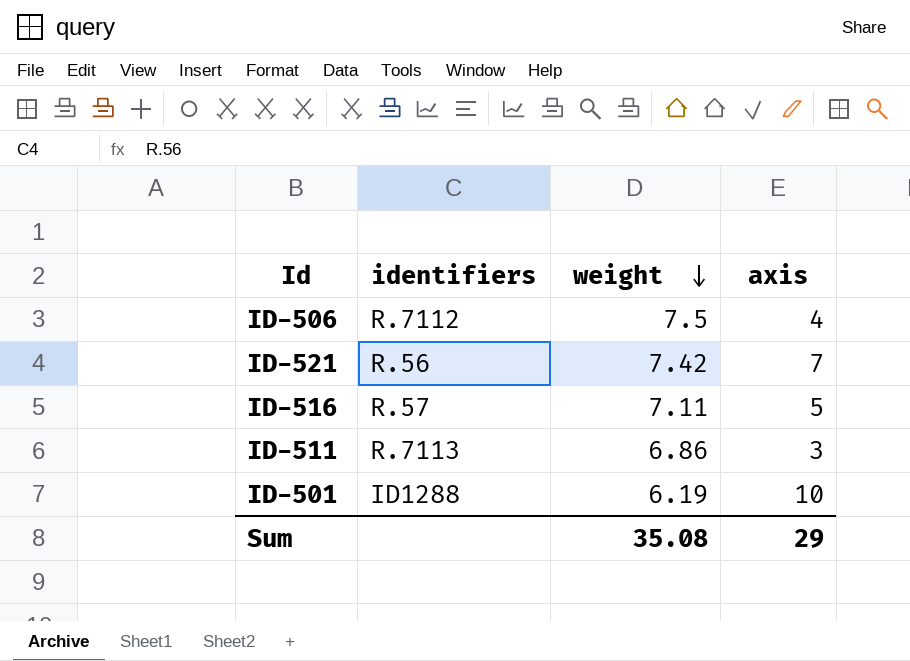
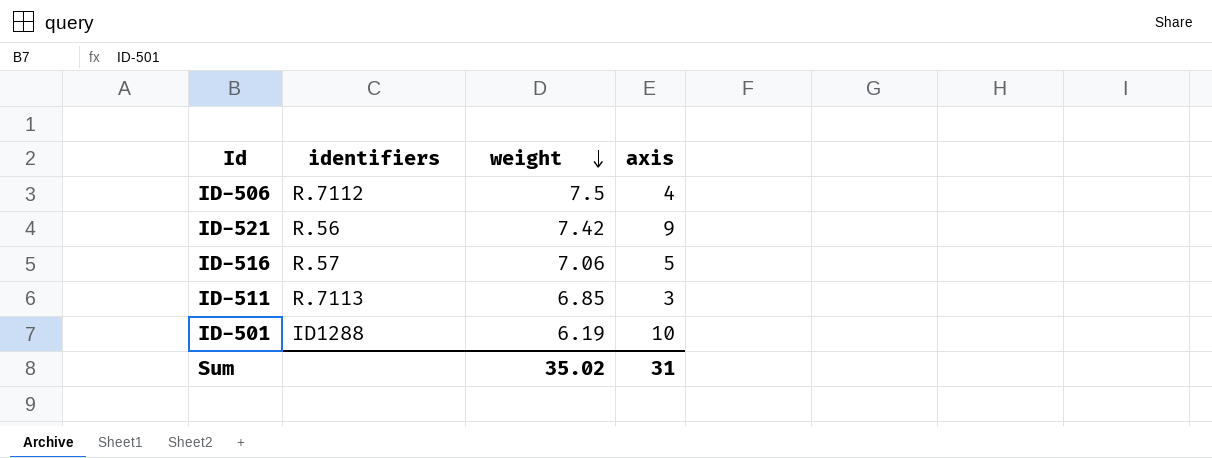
ID-521 | axis: 7 -> 9
ID-516 | weight: 7.11 -> 7.06
ID-511 | weight: 6.86 -> 6.85
Sum | weight: 35.08 -> 35.02
Sum | axis: 29 -> 31

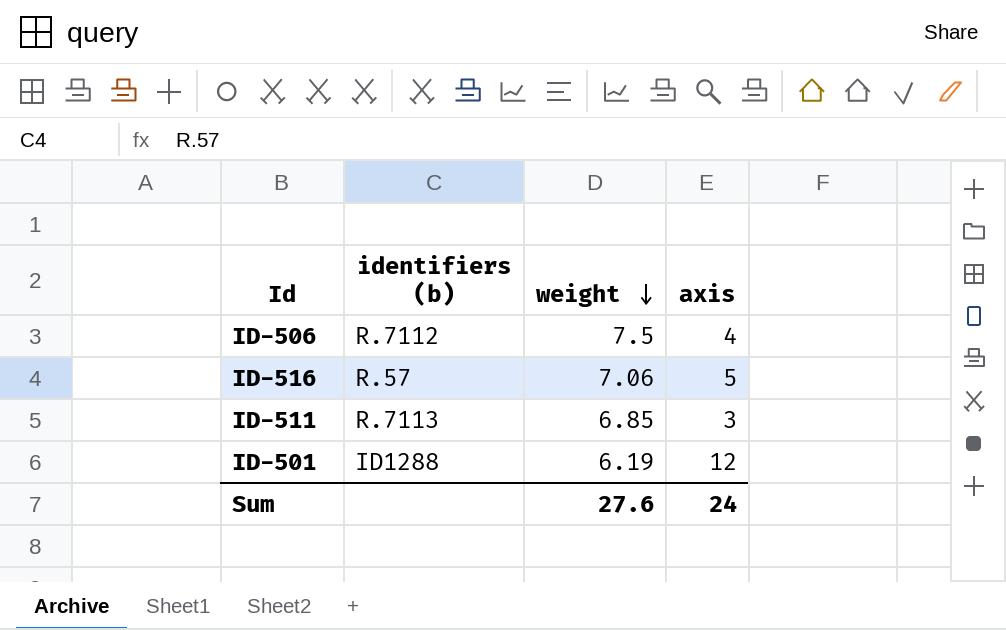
column name: identifiers -> identifiers (b)
row ID-521: R.56 | 7.42 | 9 -> none
ID-501 | axis: 10 -> 12
Sum | weight: 35.02 -> 27.6
Sum | axis: 31 -> 24

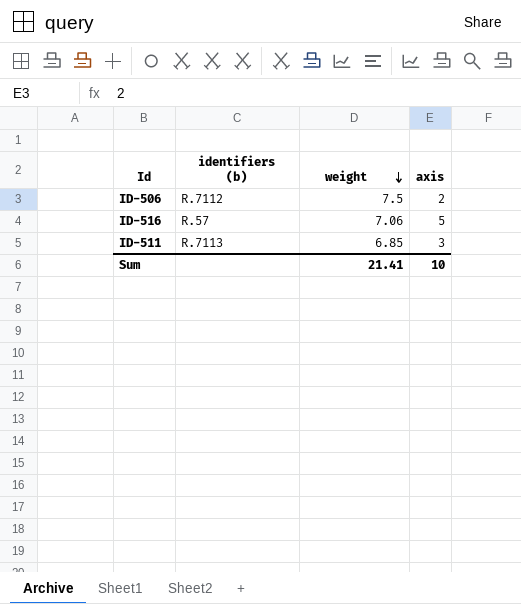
row ID-501: ID1288 | 6.19 | 12 -> none
ID-506 | axis: 4 -> 2
Sum | weight: 27.6 -> 21.41
Sum | axis: 24 -> 10

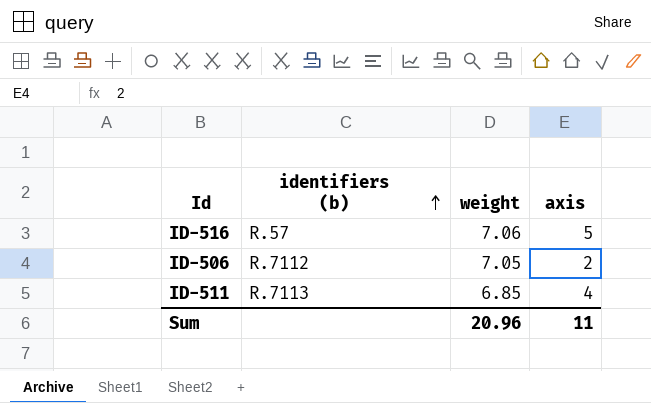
row order: weight descending -> identifiers (b) ascending
ID-506 | weight: 7.5 -> 7.05
ID-511 | axis: 3 -> 4
Sum | weight: 21.41 -> 20.96
Sum | axis: 10 -> 11

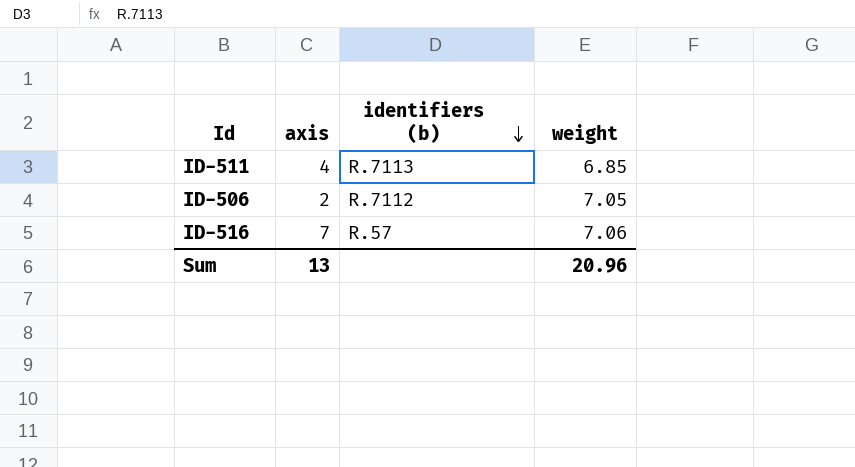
row order: identifiers (b) ascending -> identifiers (b) descending
column axis | position: 4 -> 2
ID-516 | axis: 5 -> 7
Sum | axis: 11 -> 13

